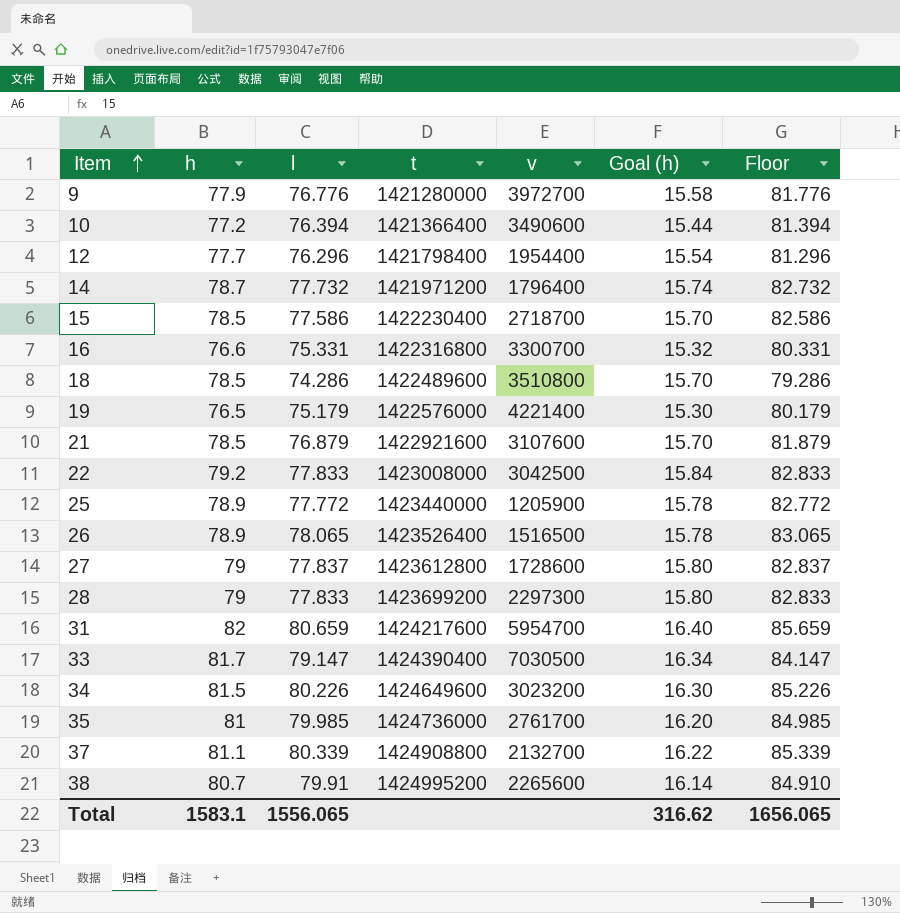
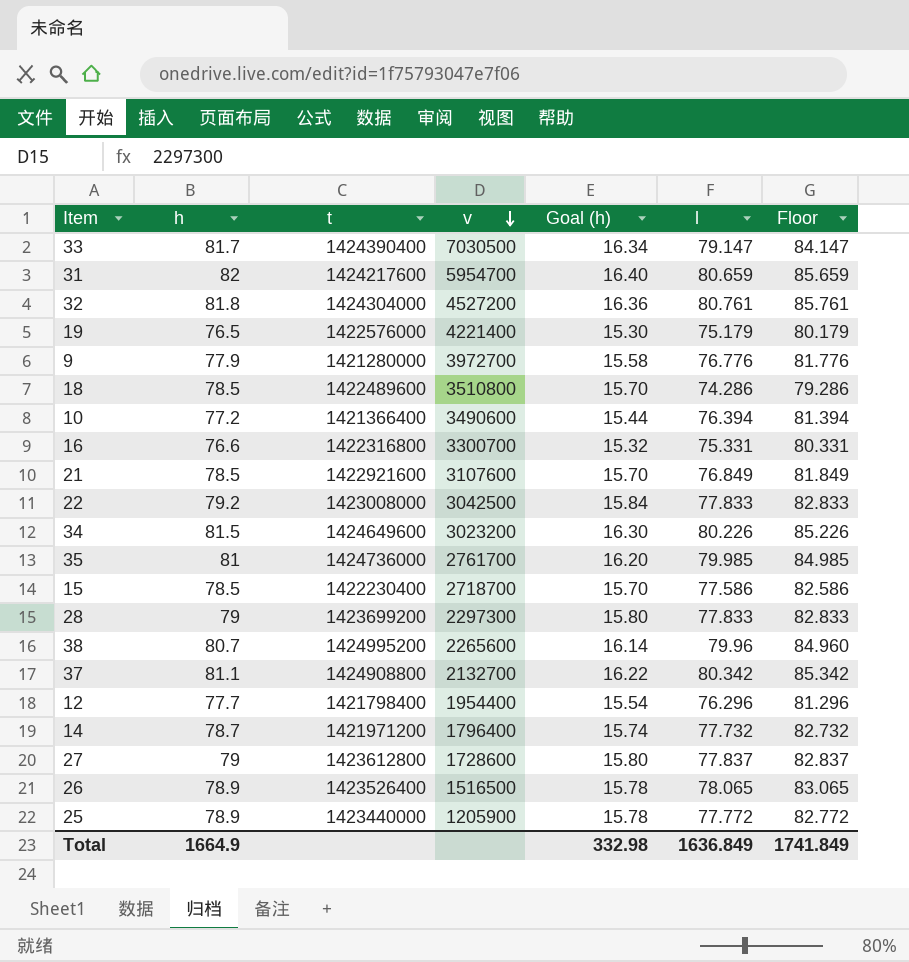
row order: Item ascending -> v descending
column l | position: 3 -> 6
row 32: none -> 81.8 | 1424304000 | 4527200 | 16.36 | 80.761 | 85.761
21 | l: 76.879 -> 76.849
21 | Floor: 81.879 -> 81.849
38 | l: 79.91 -> 79.96
38 | Floor: 84.910 -> 84.960
37 | l: 80.339 -> 80.342
37 | Floor: 85.339 -> 85.342
Total | h: 1583.1 -> 1664.9
Total | Goal (h): 316.62 -> 332.98
Total | l: 1556.065 -> 1636.849
Total | Floor: 1656.065 -> 1741.849

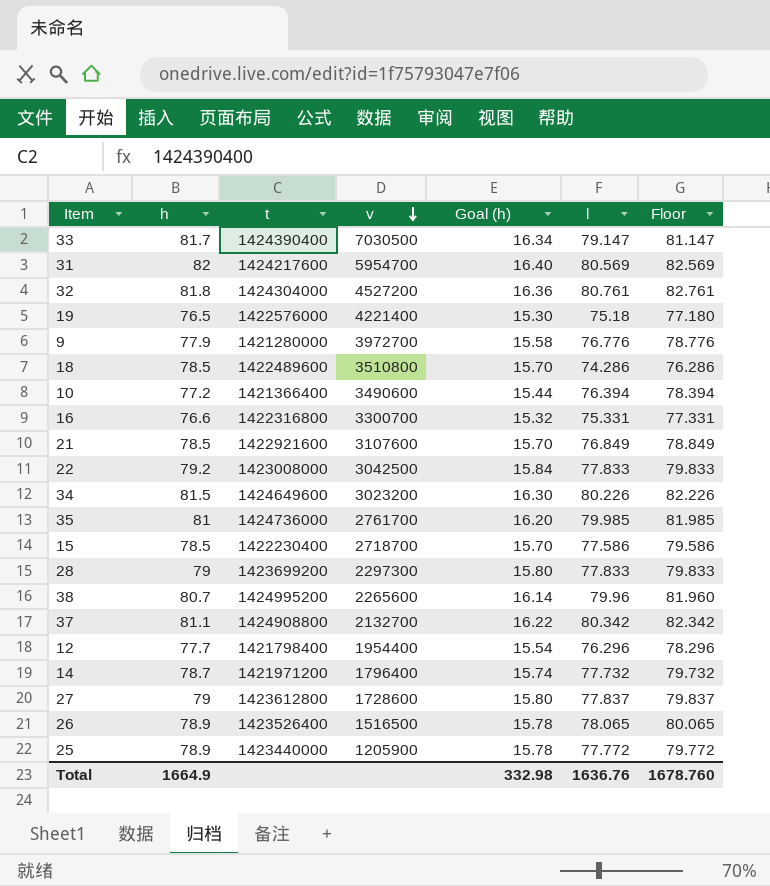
column Floor | formula: [l] + 5 -> [l] + 2
31 | l: 80.659 -> 80.569
19 | l: 75.179 -> 75.18
Total | l: 1636.849 -> 1636.76
Total | Floor: 1741.849 -> 1678.760

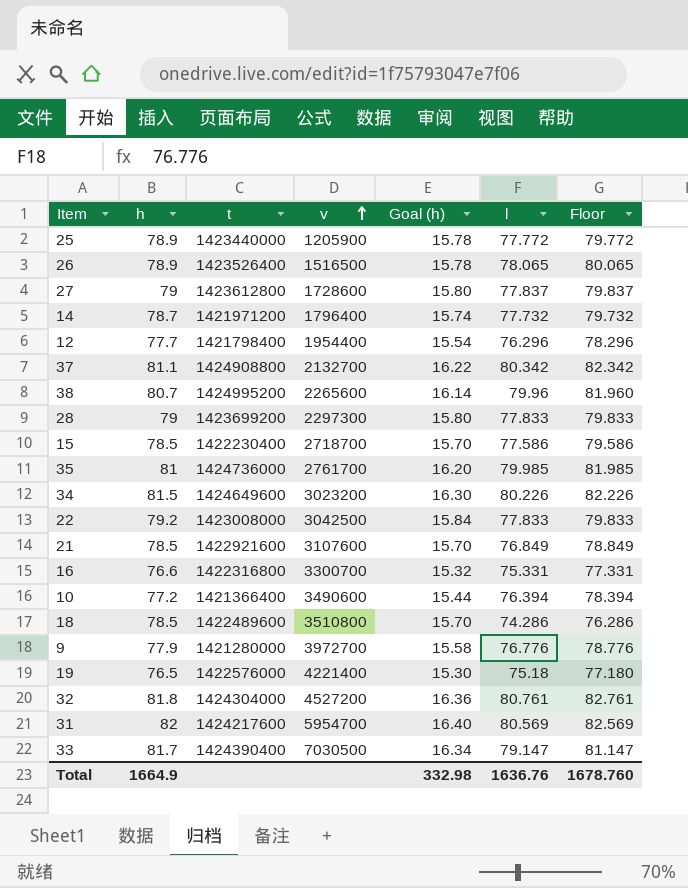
row order: v descending -> v ascending

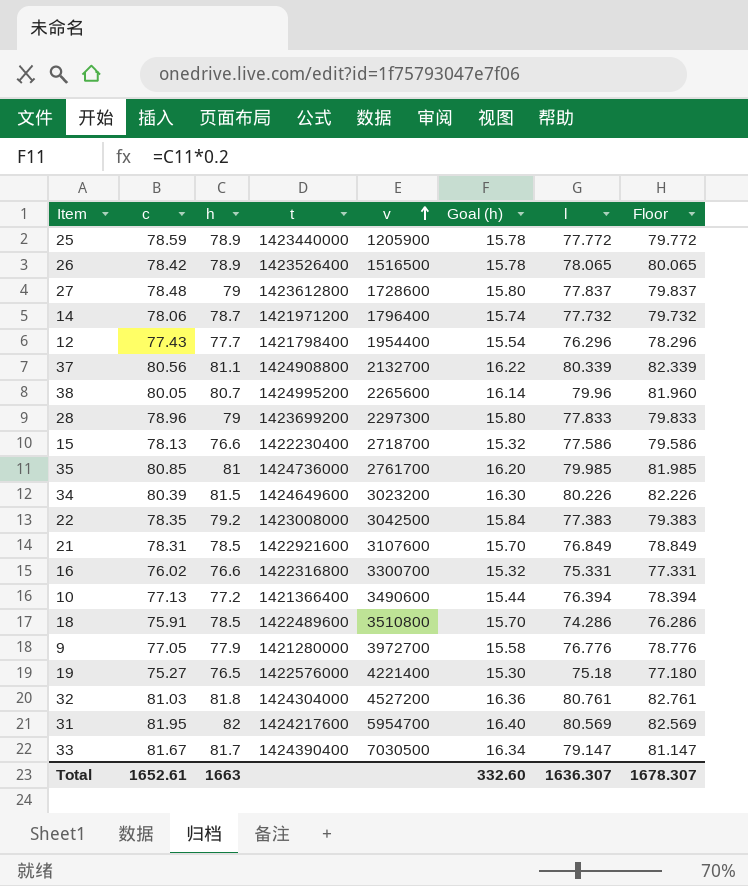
column c | position: none -> 2
37 | l: 80.342 -> 80.339
37 | Floor: 82.342 -> 82.339
15 | h: 78.5 -> 76.6
15 | Goal (h): 15.70 -> 15.32
22 | l: 77.833 -> 77.383
22 | Floor: 79.833 -> 79.383
Total | h: 1664.9 -> 1663
Total | Goal (h): 332.98 -> 332.60
Total | l: 1636.76 -> 1636.307
Total | Floor: 1678.760 -> 1678.307

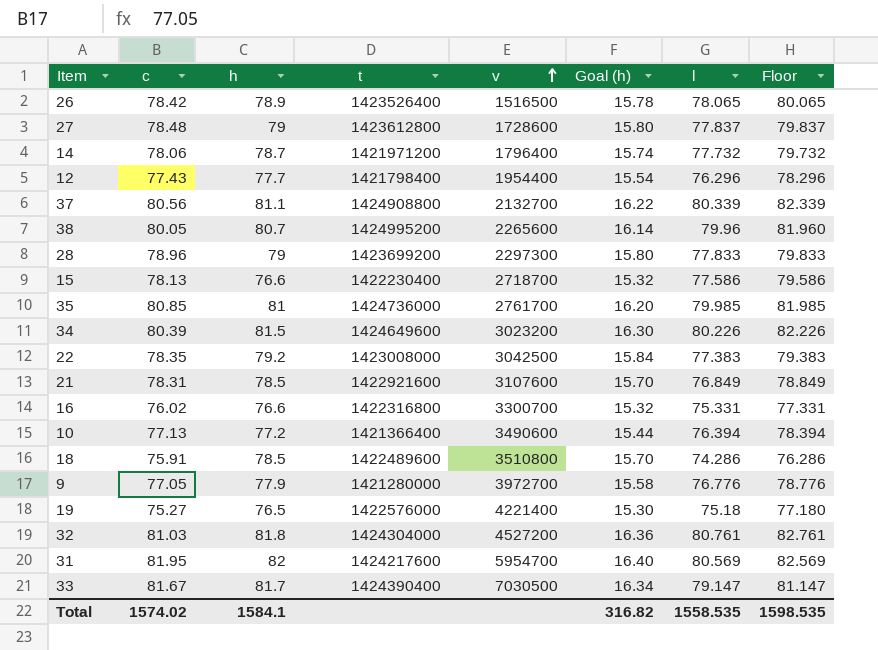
row 25: 78.59 | 78.9 | 1423440000 | 1205900 | 15.78 | 77.772 | 79.772 -> none
Total | c: 1652.61 -> 1574.02
Total | h: 1663 -> 1584.1
Total | Goal (h): 332.60 -> 316.82
Total | l: 1636.307 -> 1558.535
Total | Floor: 1678.307 -> 1598.535

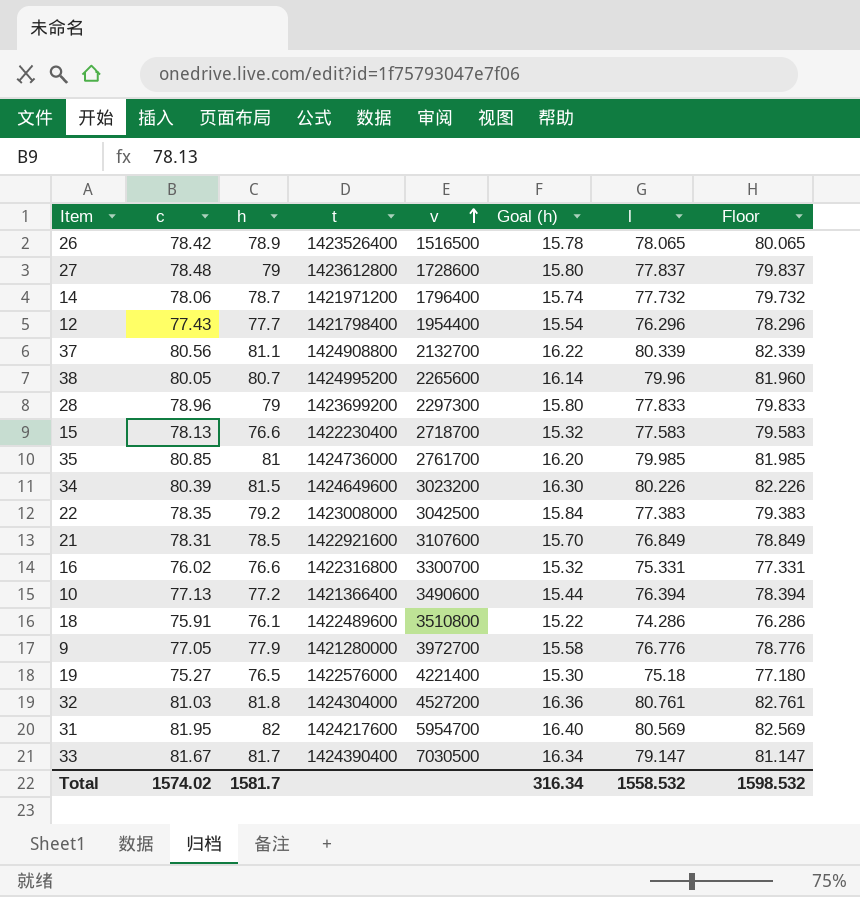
15 | l: 77.586 -> 77.583
15 | Floor: 79.586 -> 79.583
18 | h: 78.5 -> 76.1
18 | Goal (h): 15.70 -> 15.22
Total | h: 1584.1 -> 1581.7
Total | Goal (h): 316.82 -> 316.34
Total | l: 1558.535 -> 1558.532
Total | Floor: 1598.535 -> 1598.532

